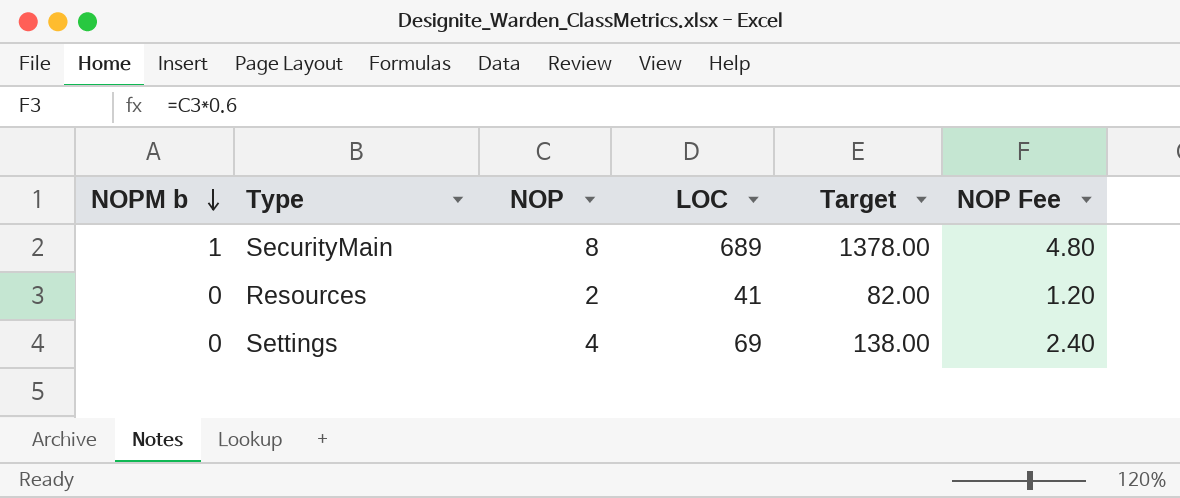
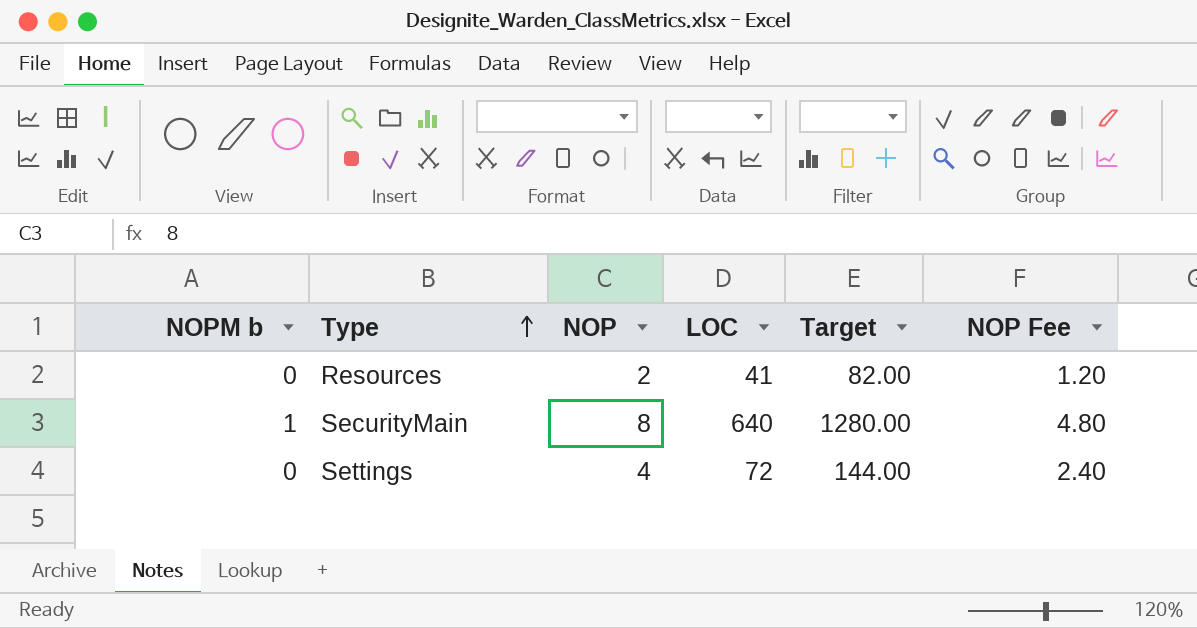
row order: NOPM b descending -> Type ascending
SecurityMain | LOC: 689 -> 640
SecurityMain | Target: 1378.00 -> 1280.00
Settings | LOC: 69 -> 72
Settings | Target: 138.00 -> 144.00

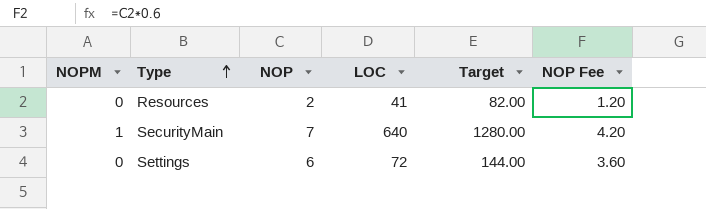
column name: NOPM b -> NOPM
SecurityMain | NOP: 8 -> 7
SecurityMain | NOP Fee: 4.80 -> 4.20
Settings | NOP: 4 -> 6
Settings | NOP Fee: 2.40 -> 3.60

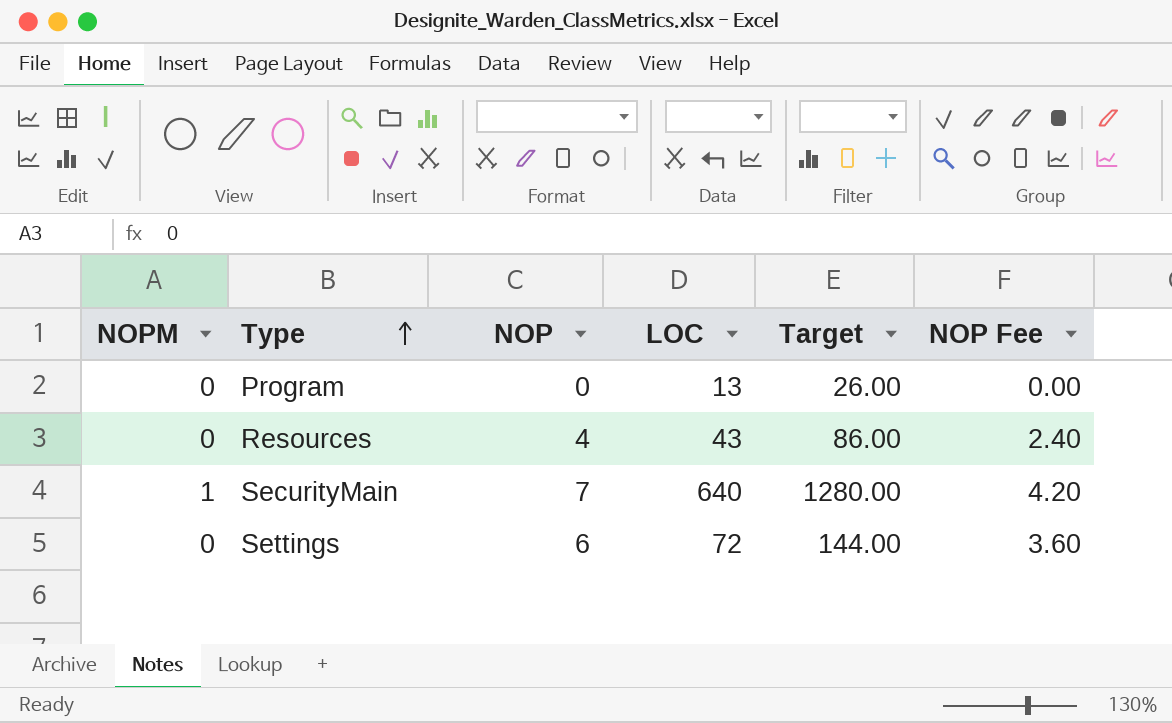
row Program: none -> 0 | 0 | 13 | 26.00 | 0.00
Resources | NOP: 2 -> 4
Resources | LOC: 41 -> 43
Resources | Target: 82.00 -> 86.00
Resources | NOP Fee: 1.20 -> 2.40

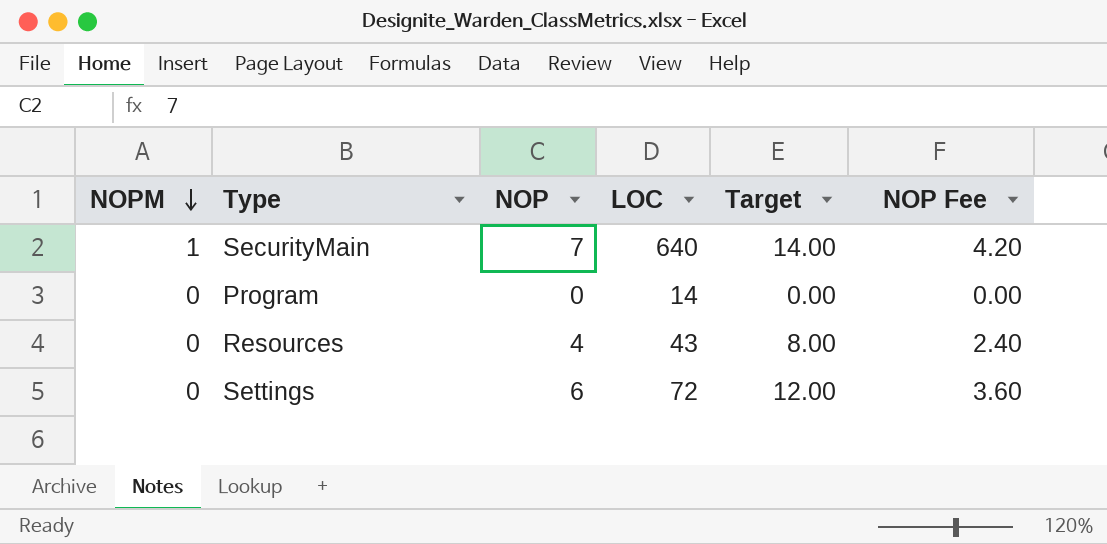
row order: Type ascending -> NOPM descending
column Target | formula: [LOC] * 2 -> [NOP] * 2
Program | LOC: 13 -> 14

